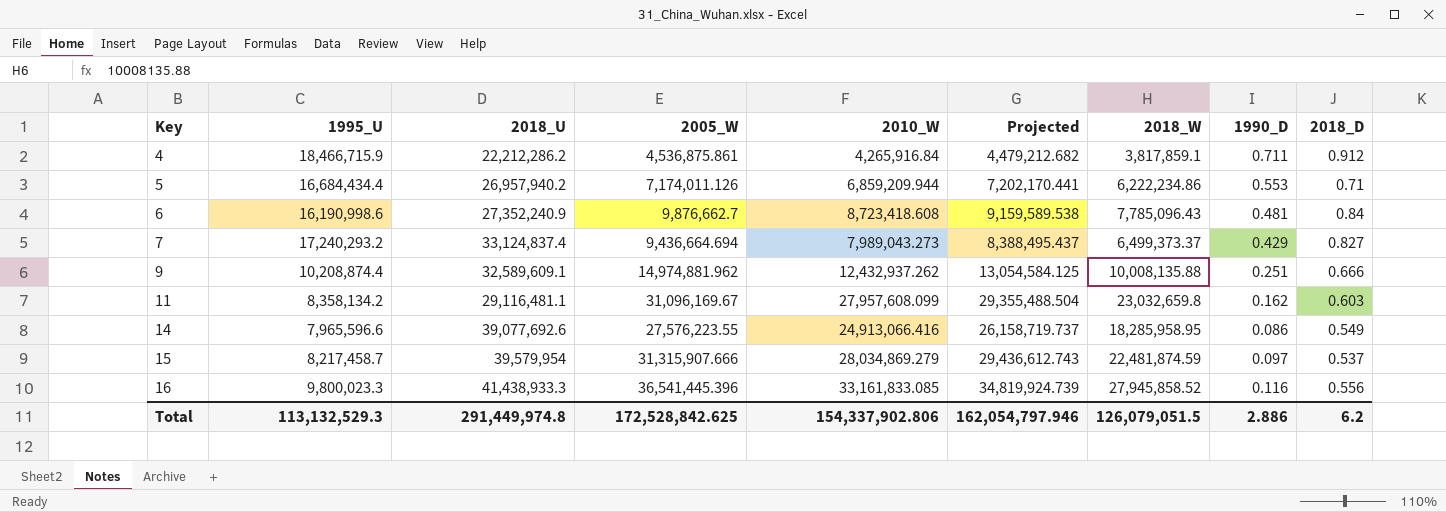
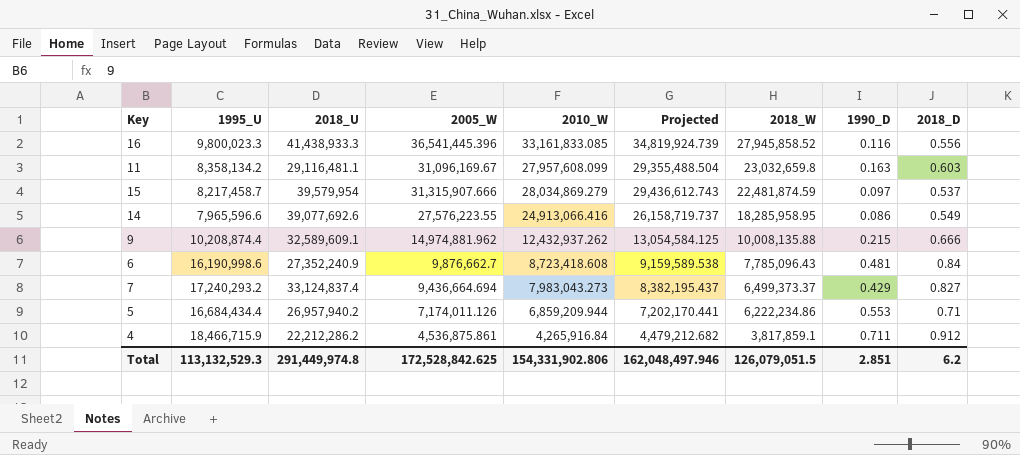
row order: Key ascending -> 2018_W descending
11 | 1990_D: 0.162 -> 0.163
9 | 1990_D: 0.251 -> 0.215
7 | 2010_W: 7,989,043.273 -> 7,983,043.273
7 | Projected: 8,388,495.437 -> 8,382,195.437
Total | 2010_W: 154,337,902.806 -> 154,331,902.806
Total | Projected: 162,054,797.946 -> 162,048,497.946
Total | 1990_D: 2.886 -> 2.851

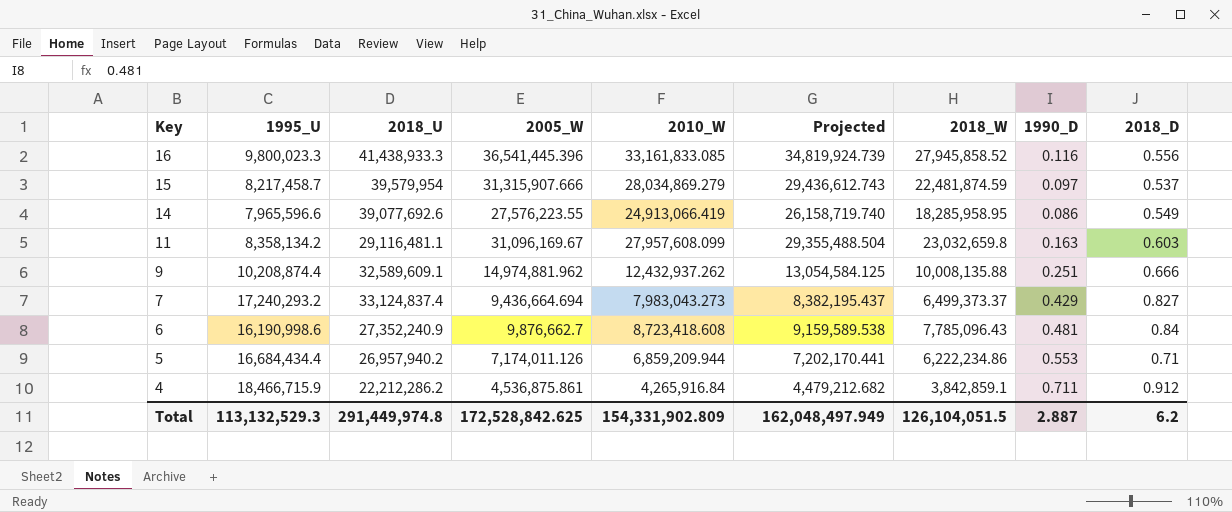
row order: 2018_W descending -> Key descending
14 | 2010_W: 24,913,066.416 -> 24,913,066.419
14 | Projected: 26,158,719.737 -> 26,158,719.740
9 | 1990_D: 0.215 -> 0.251
4 | 2018_W: 3,817,859.1 -> 3,842,859.1
Total | 2010_W: 154,331,902.806 -> 154,331,902.809
Total | Projected: 162,048,497.946 -> 162,048,497.949
Total | 2018_W: 126,079,051.5 -> 126,104,051.5
Total | 1990_D: 2.851 -> 2.887

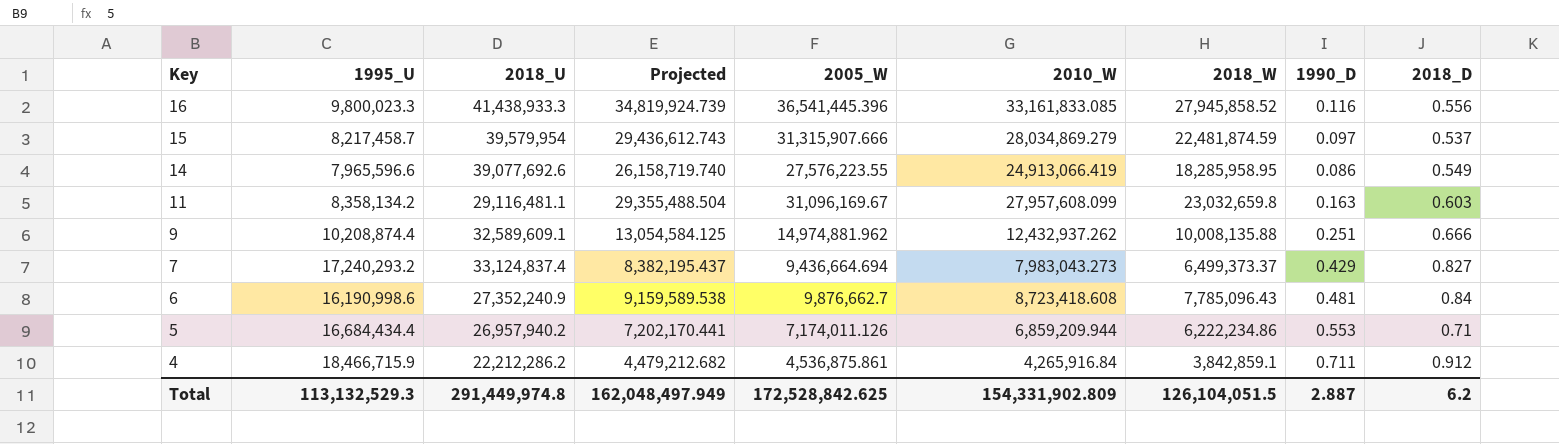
column Projected | position: 6 -> 4

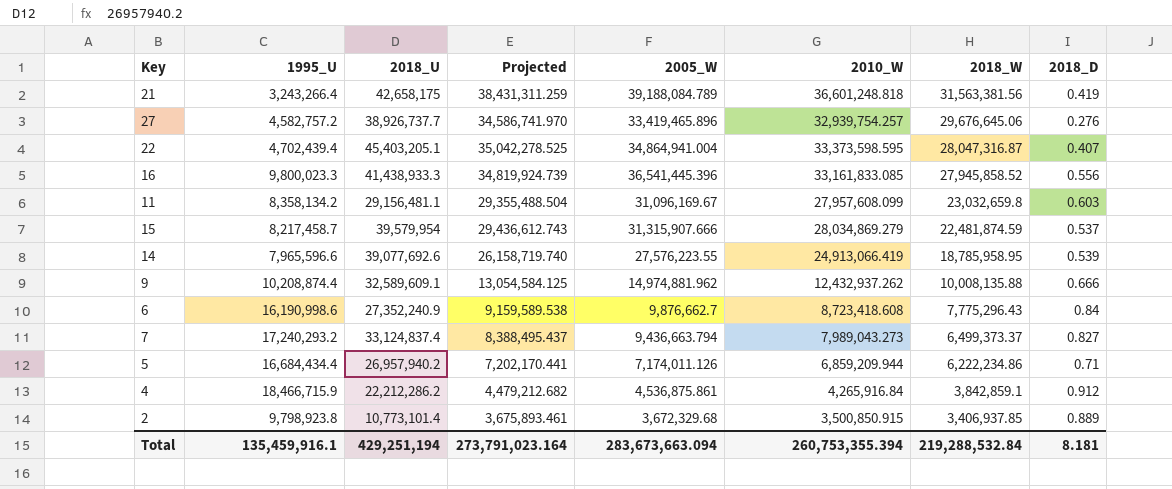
row order: Key descending -> 2018_W descending
column 1990_D | position: 8 -> none
row 21: none -> 3,243,266.4 | 42,658,175 | 38,431,311.259 | 39,188,084.789 | 36,601,248.818 | 31,563,381.56 | 0.419
row 27: none -> 4,582,757.2 | 38,926,737.7 | 34,586,741.970 | 33,419,465.896 | 32,939,754.257 | 29,676,645.06 | 0.276
row 22: none -> 4,702,439.4 | 45,403,205.1 | 35,042,278.525 | 34,864,941.004 | 33,373,598.595 | 28,047,316.87 | 0.407
11 | 2018_U: 29,116,481.1 -> 29,156,481.1
14 | 2018_W: 18,285,958.95 -> 18,785,958.95
14 | 2018_D: 0.549 -> 0.539
6 | 2018_W: 7,785,096.43 -> 7,775,296.43
7 | Projected: 8,382,195.437 -> 8,388,495.437
7 | 2005_W: 9,436,664.694 -> 9,436,663.794
7 | 2010_W: 7,983,043.273 -> 7,989,043.273
row 2: none -> 9,798,923.8 | 10,773,101.4 | 3,675,893.461 | 3,672,329.68 | 3,500,850.915 | 3,406,937.85 | 0.889
Total | 1995_U: 113,132,529.3 -> 135,459,916.1
Total | 2018_U: 291,449,974.8 -> 429,251,194
Total | Projected: 162,048,497.949 -> 273,791,023.164
Total | 2005_W: 172,528,842.625 -> 283,673,663.094
Total | 2010_W: 154,331,902.809 -> 260,753,355.394
Total | 2018_W: 126,104,051.5 -> 219,288,532.84
Total | 2018_D: 6.2 -> 8.181

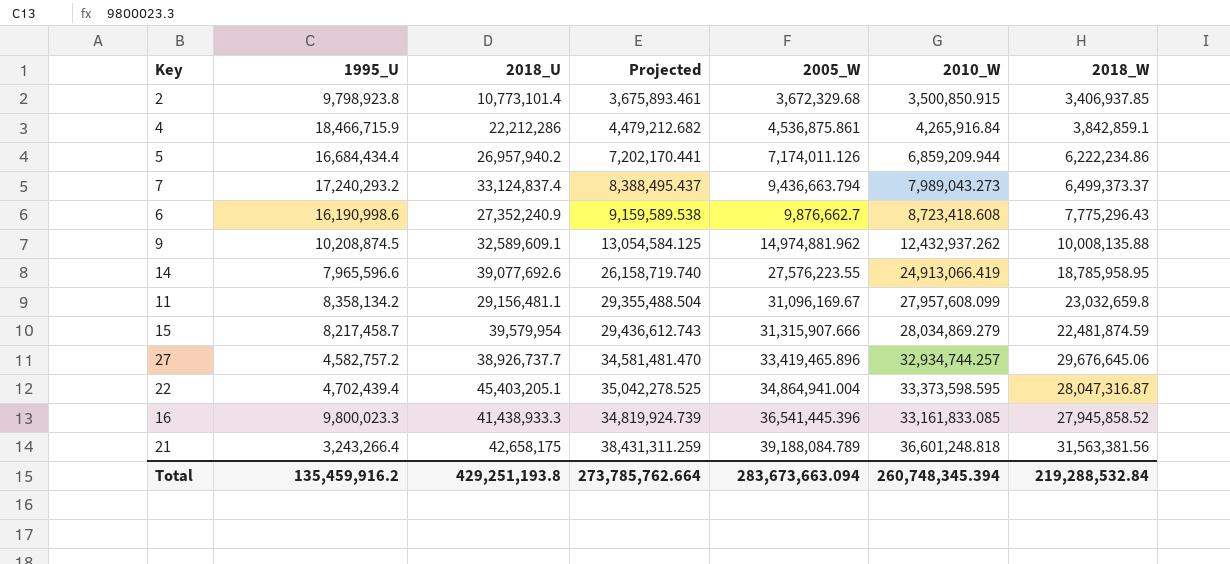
row order: 2018_W descending -> 2005_W ascending
column 2018_D | position: 8 -> none
4 | 2018_U: 22,212,286.2 -> 22,212,286
9 | 1995_U: 10,208,874.4 -> 10,208,874.5
27 | Projected: 34,586,741.970 -> 34,581,481.470
27 | 2010_W: 32,939,754.257 -> 32,934,744.257
Total | 1995_U: 135,459,916.1 -> 135,459,916.2
Total | 2018_U: 429,251,194 -> 429,251,193.8
Total | Projected: 273,791,023.164 -> 273,785,762.664
Total | 2010_W: 260,753,355.394 -> 260,748,345.394

